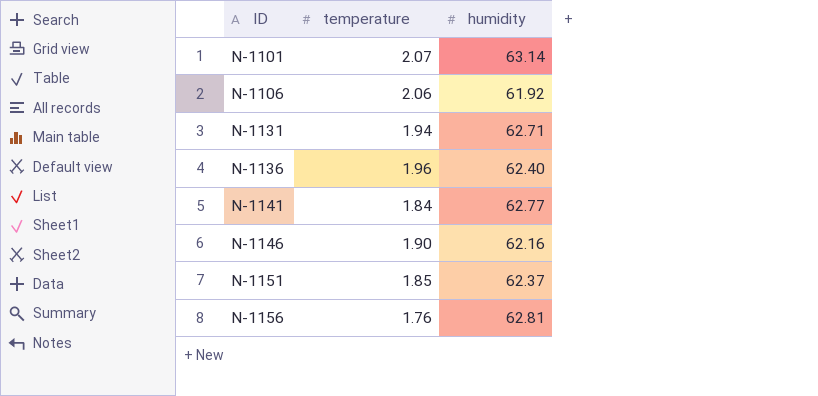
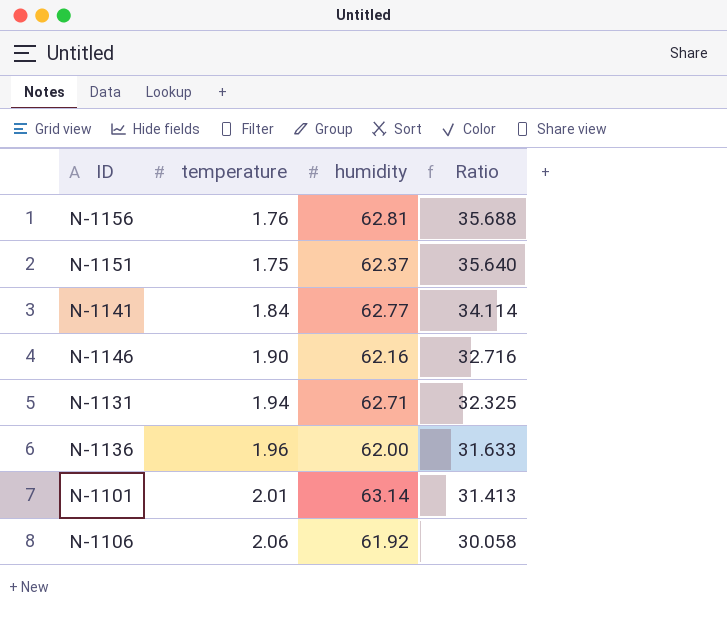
row order: ID ascending -> Ratio descending
column Ratio | formula: none -> [humidity] / [temperature]
N-1151 | temperature: 1.85 -> 1.75
N-1136 | humidity: 62.40 -> 62.00
N-1101 | temperature: 2.07 -> 2.01

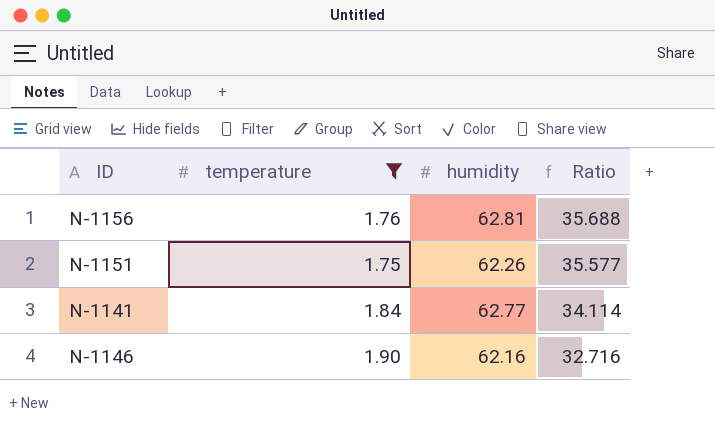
filter: none -> temperature <= 1.90
N-1151 | humidity: 62.37 -> 62.26
N-1151 | Ratio: 35.640 -> 35.577

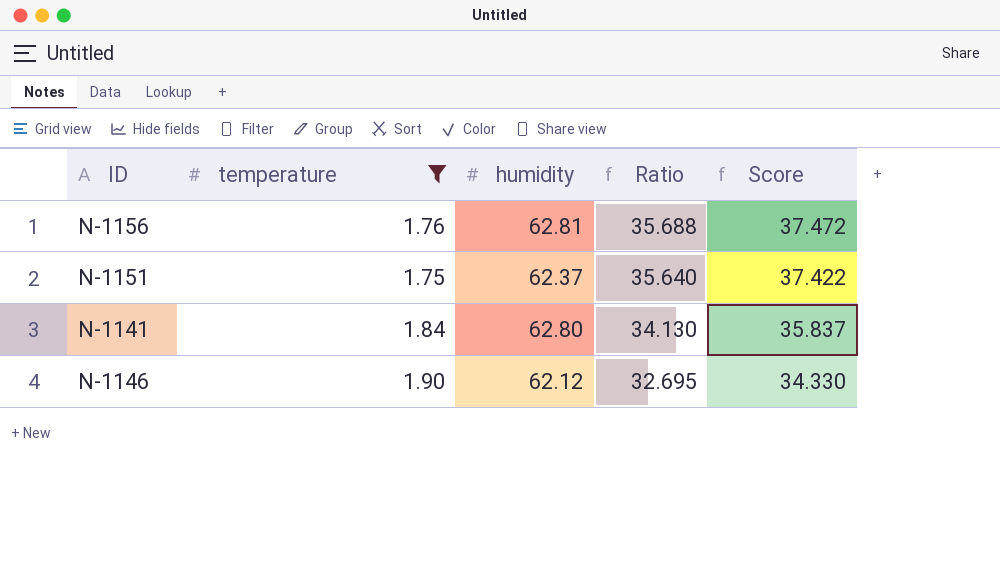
column Score | formula: none -> [Ratio] * 1.05
N-1151 | humidity: 62.26 -> 62.37
N-1151 | Ratio: 35.577 -> 35.640
N-1141 | humidity: 62.77 -> 62.80
N-1141 | Ratio: 34.114 -> 34.130
N-1146 | humidity: 62.16 -> 62.12
N-1146 | Ratio: 32.716 -> 32.695

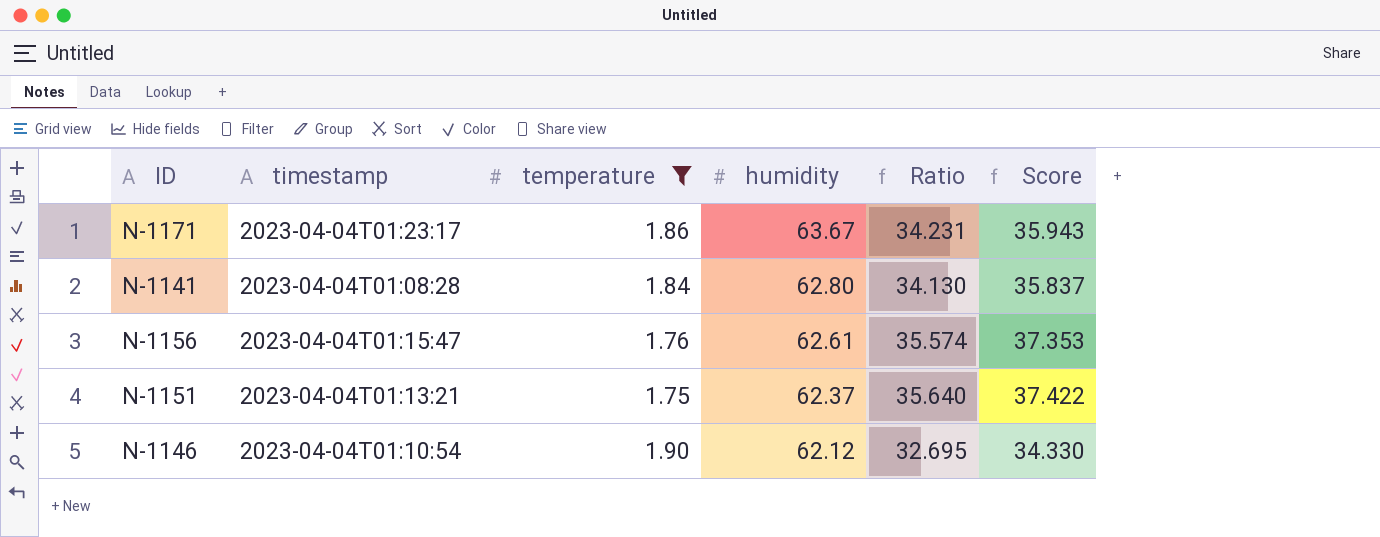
row order: Ratio descending -> humidity descending
column timestamp | position: none -> 2
row N-1171: none -> 2023-04-04T01:23:17 | 1.86 | 63.67 | 34.231 | 35.943
N-1156 | humidity: 62.81 -> 62.61
N-1156 | Ratio: 35.688 -> 35.574
N-1156 | Score: 37.472 -> 37.353

